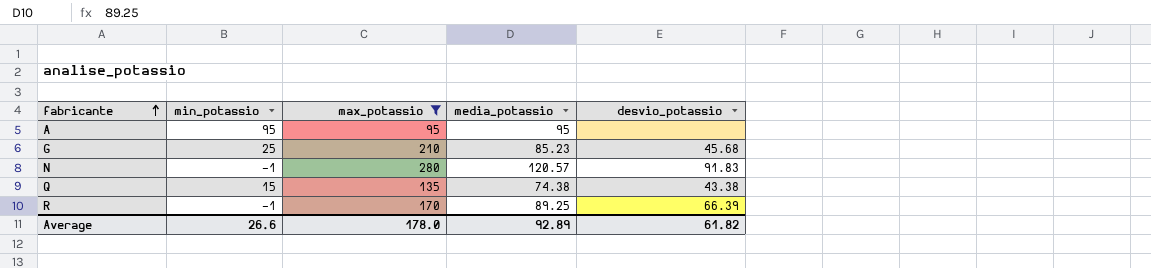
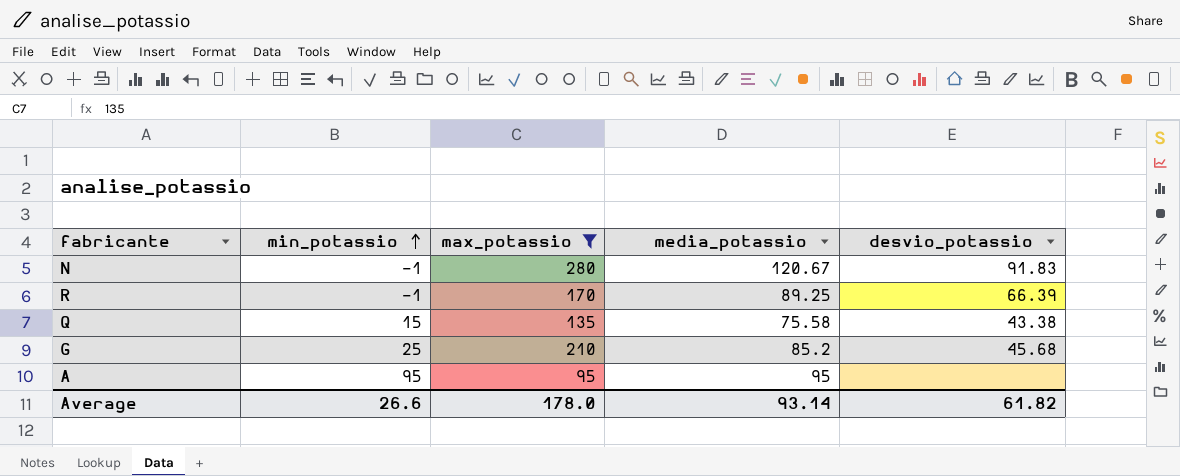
row order: fabricante ascending -> min_potassio ascending
N | media_potassio: 120.57 -> 120.67
Q | media_potassio: 74.38 -> 75.58
G | media_potassio: 85.23 -> 85.2
Average | media_potassio: 92.89 -> 93.14

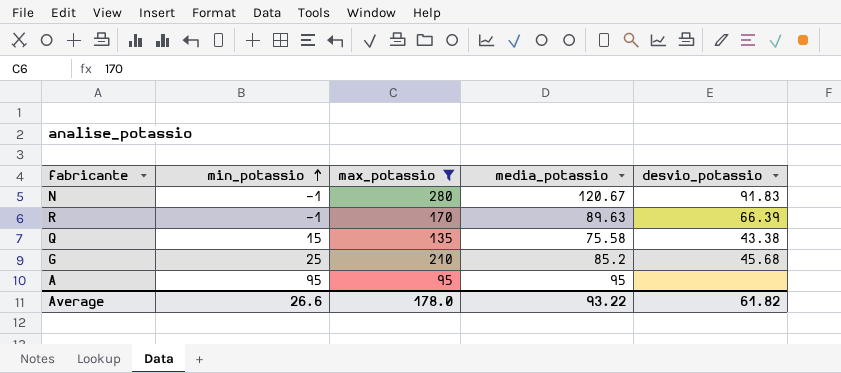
R | media_potassio: 89.25 -> 89.63
Average | media_potassio: 93.14 -> 93.22

